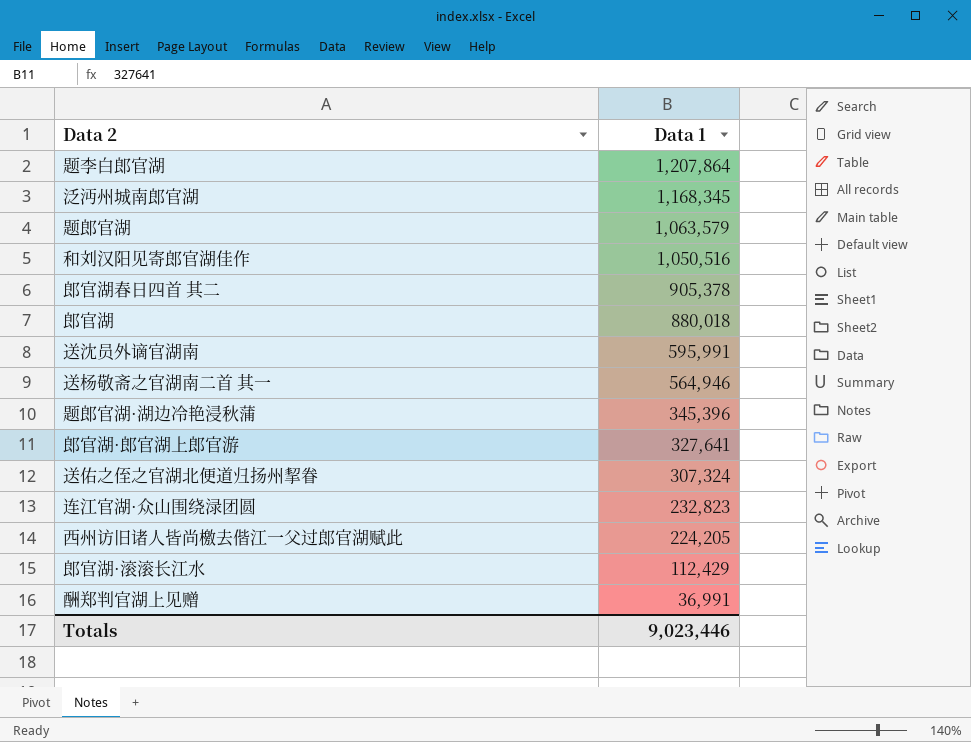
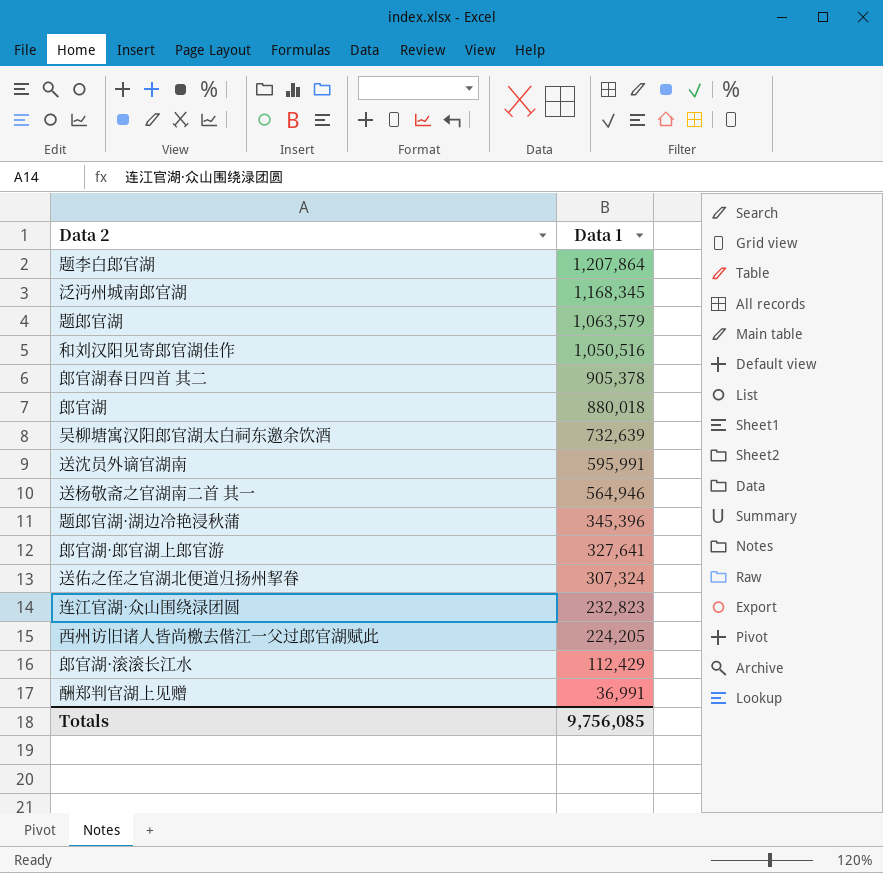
row 吴柳塘寓汉阳郎官湖太白祠东邀余饮酒: none -> 732,639
Totals | Data 1: 9,023,446 -> 9,756,085

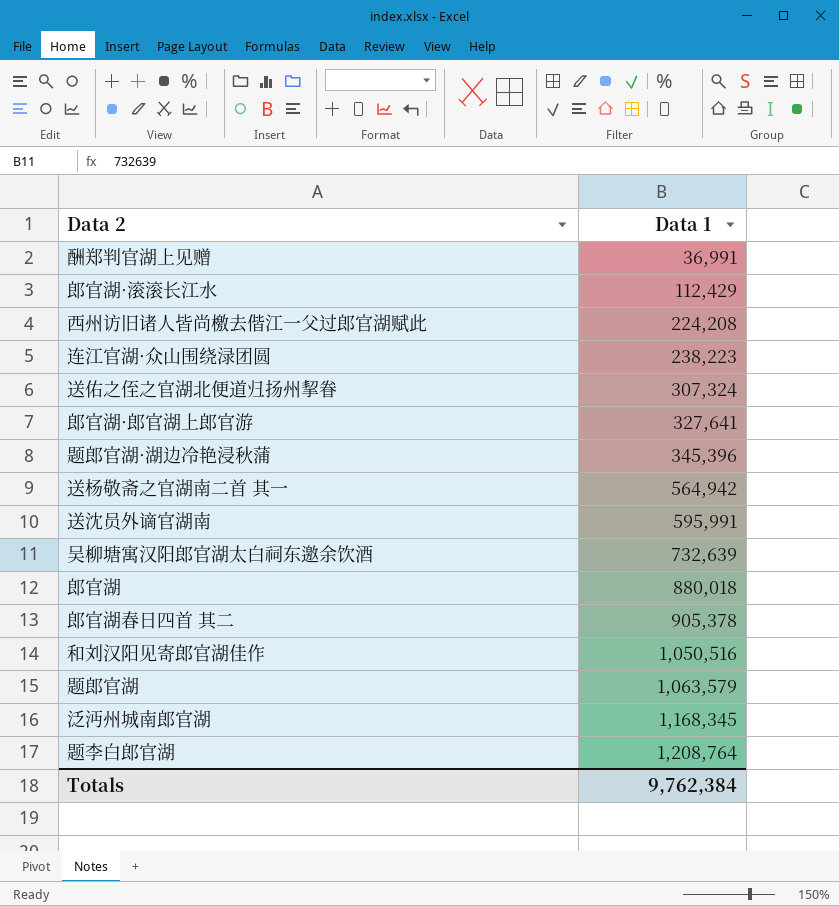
row order: Data 1 descending -> Data 1 ascending
西州访旧诸人皆尚檄去偕江一父过郎官湖赋此 | Data 1: 224,205 -> 224,208
连江官湖·众山围绕渌团圆 | Data 1: 232,823 -> 238,223
送杨敬斋之官湖南二首 其一 | Data 1: 564,946 -> 564,942
题李白郎官湖 | Data 1: 1,207,864 -> 1,208,764
Totals | Data 1: 9,756,085 -> 9,762,384

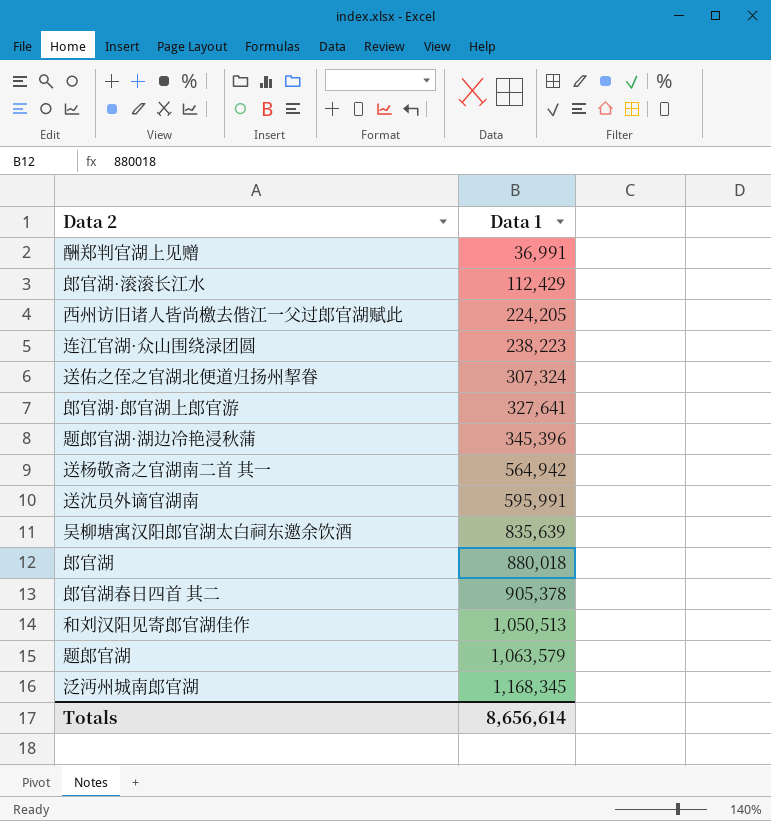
row 题李白郎官湖: 1,208,764 -> none
西州访旧诸人皆尚檄去偕江一父过郎官湖赋此 | Data 1: 224,208 -> 224,205
吴柳塘寓汉阳郎官湖太白祠东邀余饮酒 | Data 1: 732,639 -> 835,639
和刘汉阳见寄郎官湖佳作 | Data 1: 1,050,516 -> 1,050,513
Totals | Data 1: 9,762,384 -> 8,656,614

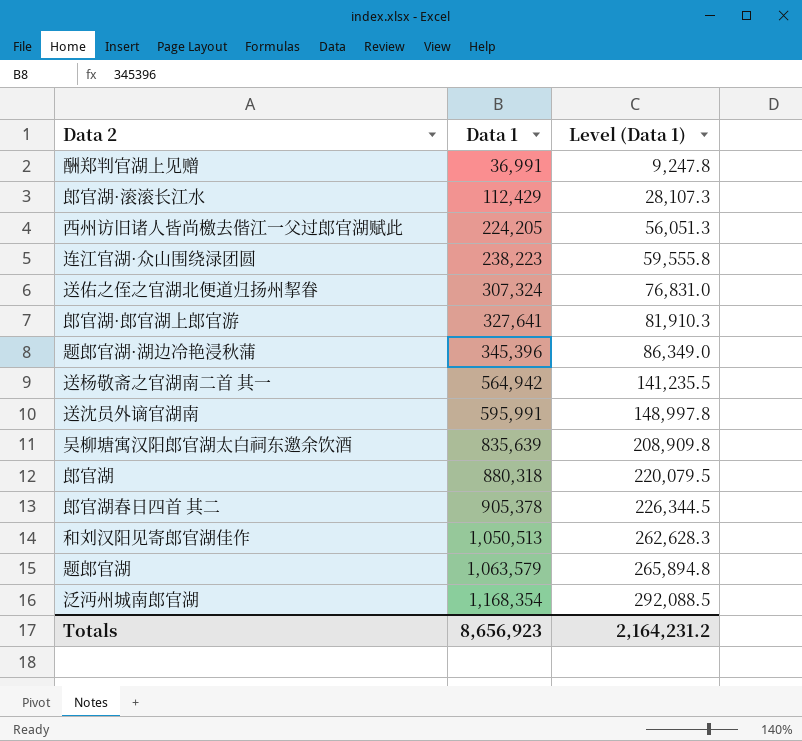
column Level (Data 1) | formula: none -> [Data 1] * 0.25
郎官湖 | Data 1: 880,018 -> 880,318
泛沔州城南郎官湖 | Data 1: 1,168,345 -> 1,168,354
Totals | Data 1: 8,656,614 -> 8,656,923

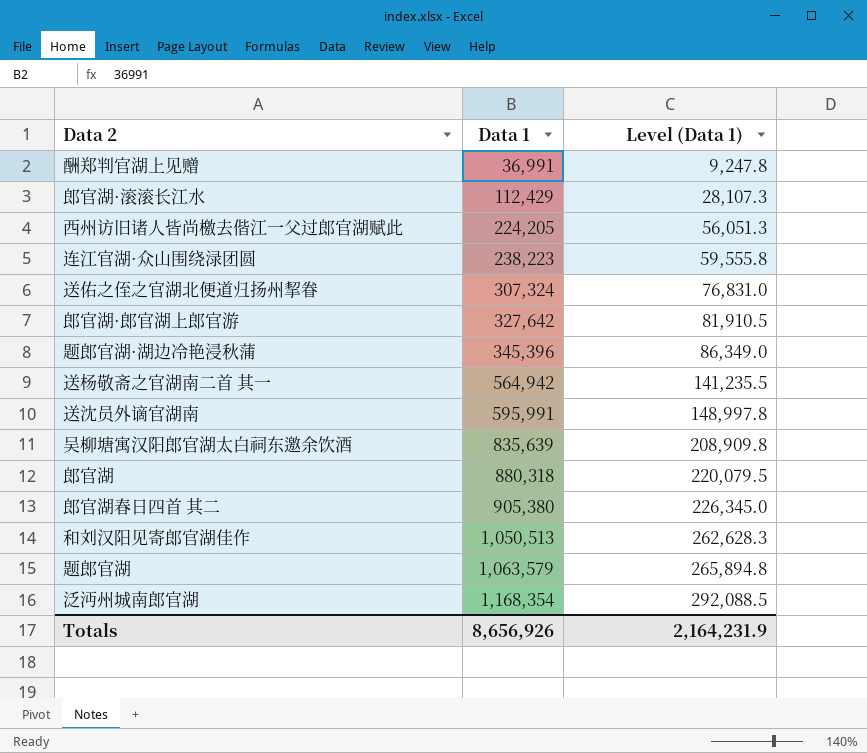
郎官湖·郎官湖上郎官游 | Data 1: 327,641 -> 327,642
郎官湖·郎官湖上郎官游 | Level (Data 1): 81,910.3 -> 81,910.5
郎官湖春日四首 其二 | Data 1: 905,378 -> 905,380
郎官湖春日四首 其二 | Level (Data 1): 226,344.5 -> 226,345.0
Totals | Data 1: 8,656,923 -> 8,656,926
Totals | Level (Data 1): 2,164,231.2 -> 2,164,231.9

